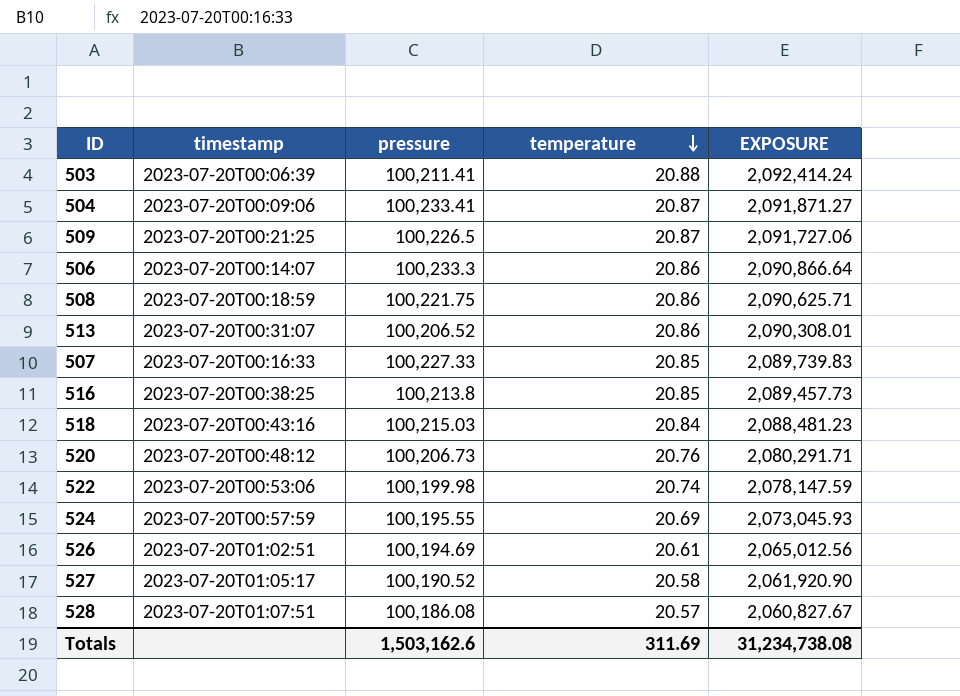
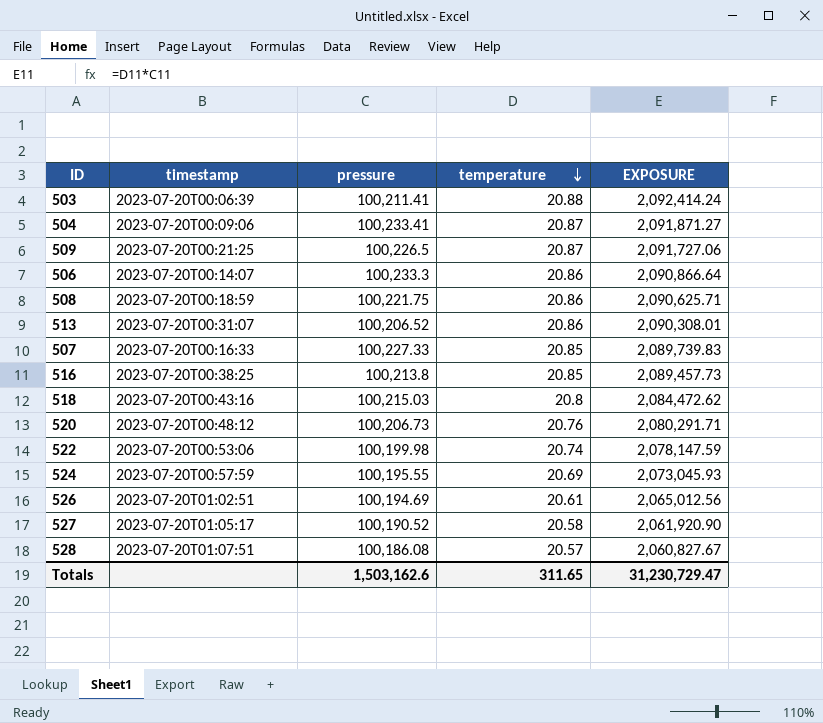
518 | temperature: 20.84 -> 20.8
518 | EXPOSURE: 2,088,481.23 -> 2,084,472.62
Totals | temperature: 311.69 -> 311.65
Totals | EXPOSURE: 31,234,738.08 -> 31,230,729.47

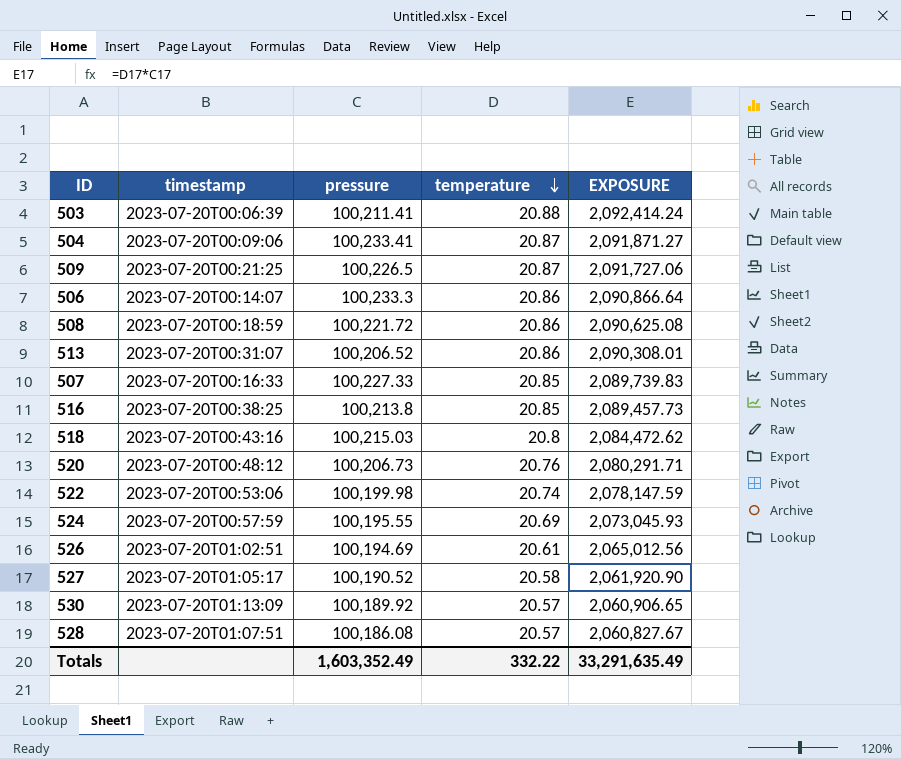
508 | pressure: 100,221.75 -> 100,221.72
508 | EXPOSURE: 2,090,625.71 -> 2,090,625.08
row 530: none -> 2023-07-20T01:13:09 | 100,189.92 | 20.57 | 2,060,906.65
Totals | pressure: 1,503,162.6 -> 1,603,352.49
Totals | temperature: 311.65 -> 332.22
Totals | EXPOSURE: 31,230,729.47 -> 33,291,635.49

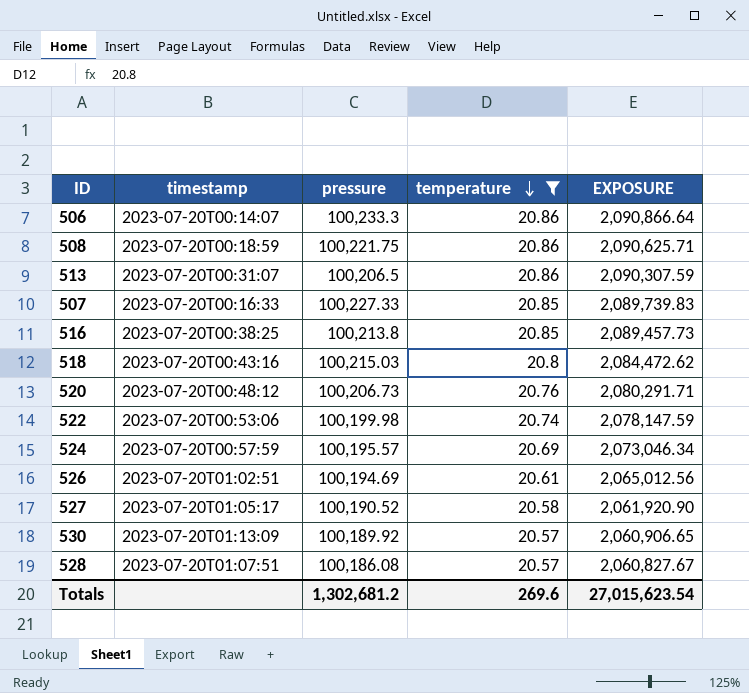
filter: none -> temperature <= 20.86
508 | pressure: 100,221.72 -> 100,221.75
508 | EXPOSURE: 2,090,625.08 -> 2,090,625.71
513 | pressure: 100,206.52 -> 100,206.5
513 | EXPOSURE: 2,090,308.01 -> 2,090,307.59
524 | pressure: 100,195.55 -> 100,195.57
524 | EXPOSURE: 2,073,045.93 -> 2,073,046.34
Totals | pressure: 1,603,352.49 -> 1,302,681.2
Totals | temperature: 332.22 -> 269.6
Totals | EXPOSURE: 33,291,635.49 -> 27,015,623.54

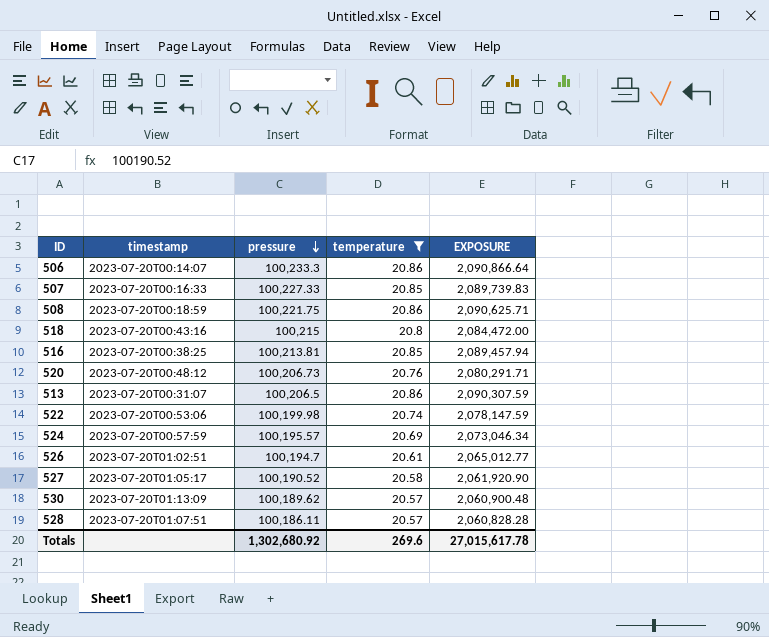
row order: temperature descending -> pressure descending
518 | pressure: 100,215.03 -> 100,215
518 | EXPOSURE: 2,084,472.62 -> 2,084,472.00
516 | pressure: 100,213.8 -> 100,213.81
516 | EXPOSURE: 2,089,457.73 -> 2,089,457.94
526 | pressure: 100,194.69 -> 100,194.7
526 | EXPOSURE: 2,065,012.56 -> 2,065,012.77
530 | pressure: 100,189.92 -> 100,189.62
530 | EXPOSURE: 2,060,906.65 -> 2,060,900.48
528 | pressure: 100,186.08 -> 100,186.11
528 | EXPOSURE: 2,060,827.67 -> 2,060,828.28
Totals | pressure: 1,302,681.2 -> 1,302,680.92
Totals | EXPOSURE: 27,015,623.54 -> 27,015,617.78

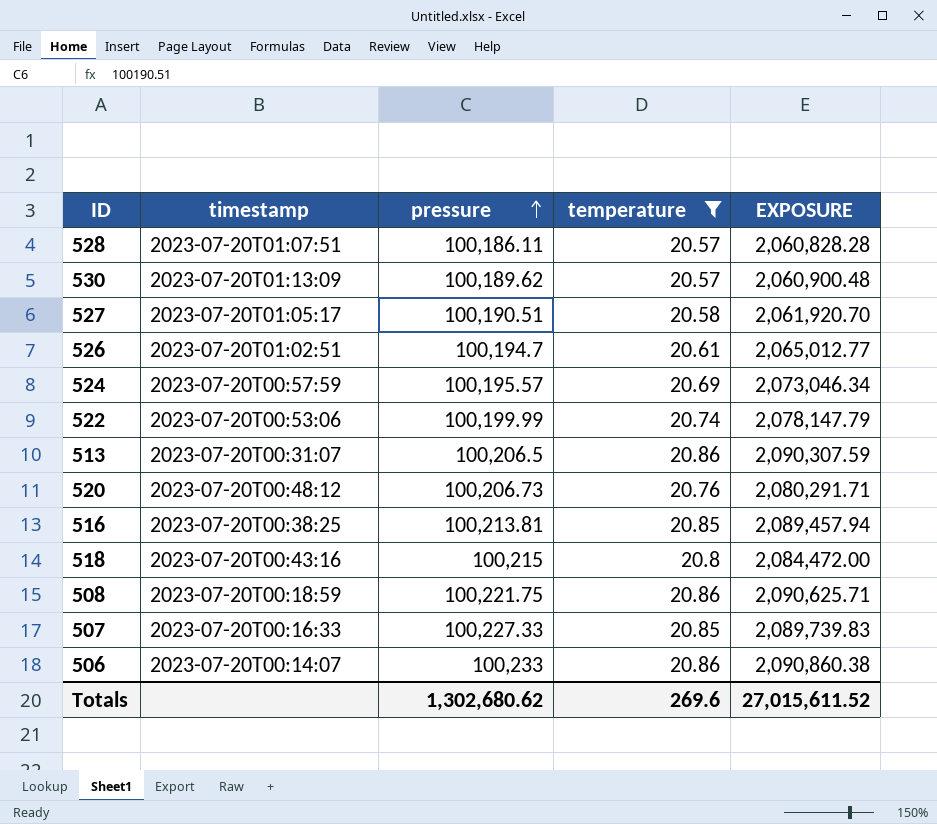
row order: pressure descending -> pressure ascending
527 | pressure: 100,190.52 -> 100,190.51
527 | EXPOSURE: 2,061,920.90 -> 2,061,920.70
522 | pressure: 100,199.98 -> 100,199.99
522 | EXPOSURE: 2,078,147.59 -> 2,078,147.79
506 | pressure: 100,233.3 -> 100,233
506 | EXPOSURE: 2,090,866.64 -> 2,090,860.38
Totals | pressure: 1,302,680.92 -> 1,302,680.62
Totals | EXPOSURE: 27,015,617.78 -> 27,015,611.52

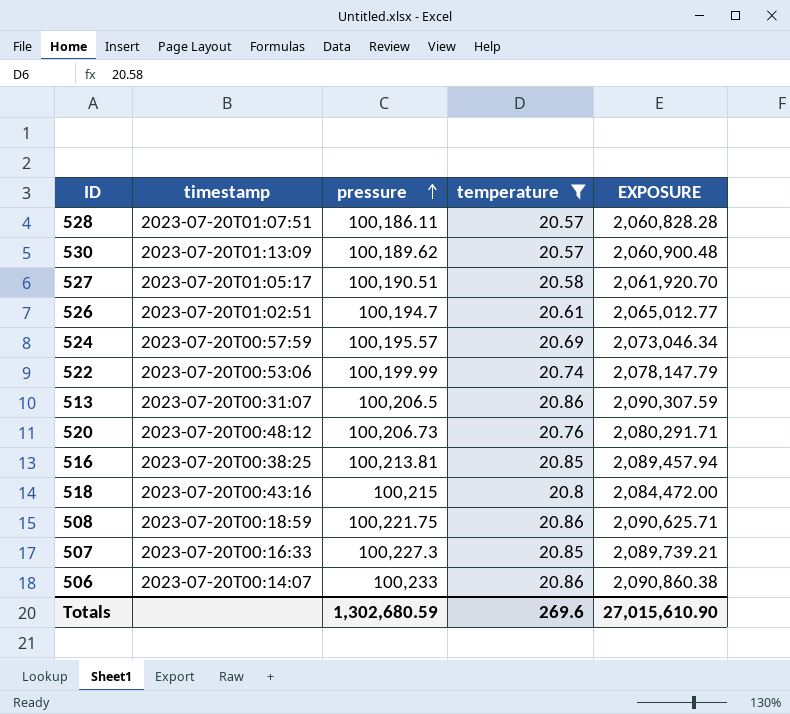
507 | pressure: 100,227.33 -> 100,227.3
507 | EXPOSURE: 2,089,739.83 -> 2,089,739.21
Totals | pressure: 1,302,680.62 -> 1,302,680.59
Totals | EXPOSURE: 27,015,611.52 -> 27,015,610.90

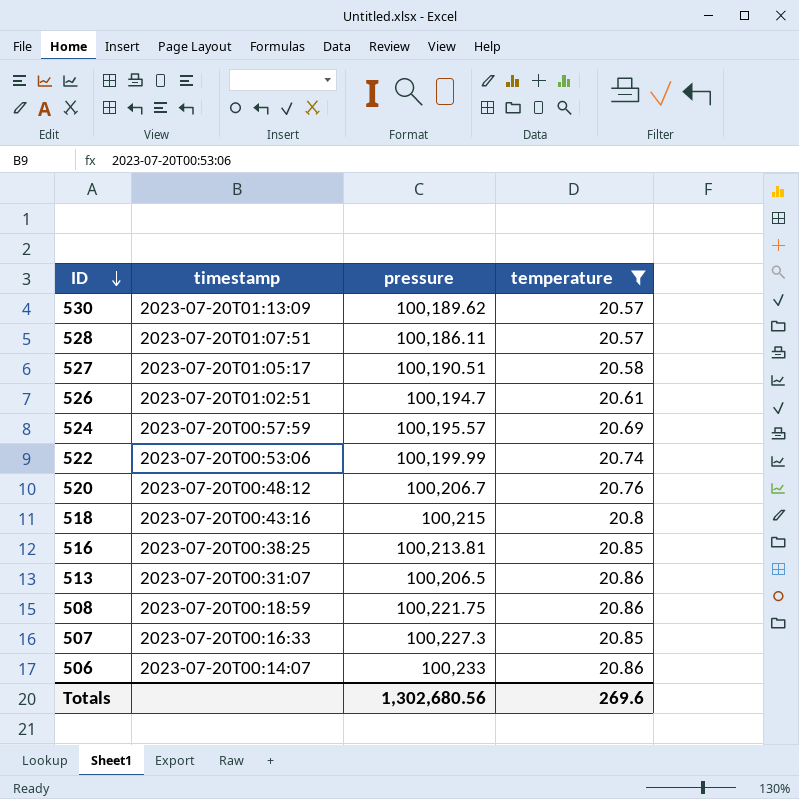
row order: pressure ascending -> ID descending
column EXPOSURE | formula: [pressure] * [temperature] -> none
520 | pressure: 100,206.73 -> 100,206.7
Totals | pressure: 1,302,680.59 -> 1,302,680.56

